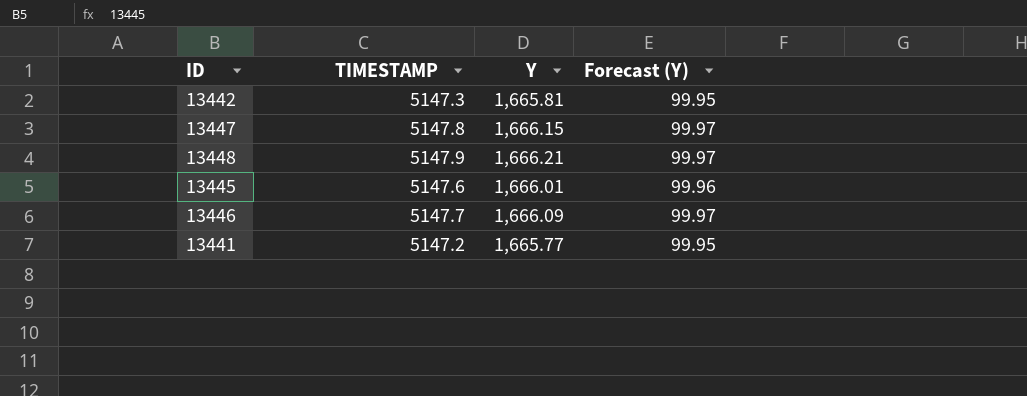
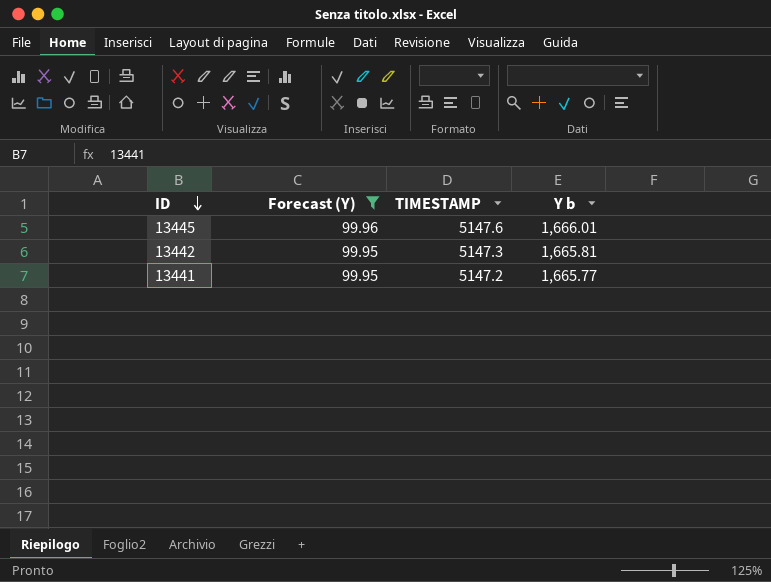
filter: none -> Forecast (Y) != 99.97
row order: none -> ID descending
column Forecast (Y) | position: 4 -> 2
column name: Y -> Y b

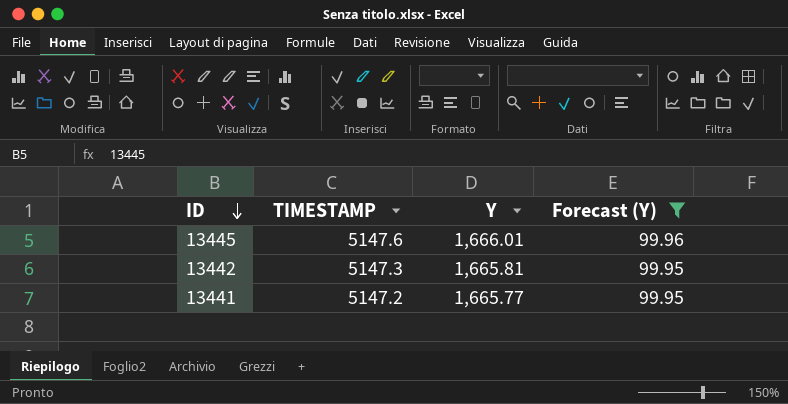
column name: Y b -> Y
column Forecast (Y) | position: 2 -> 4

